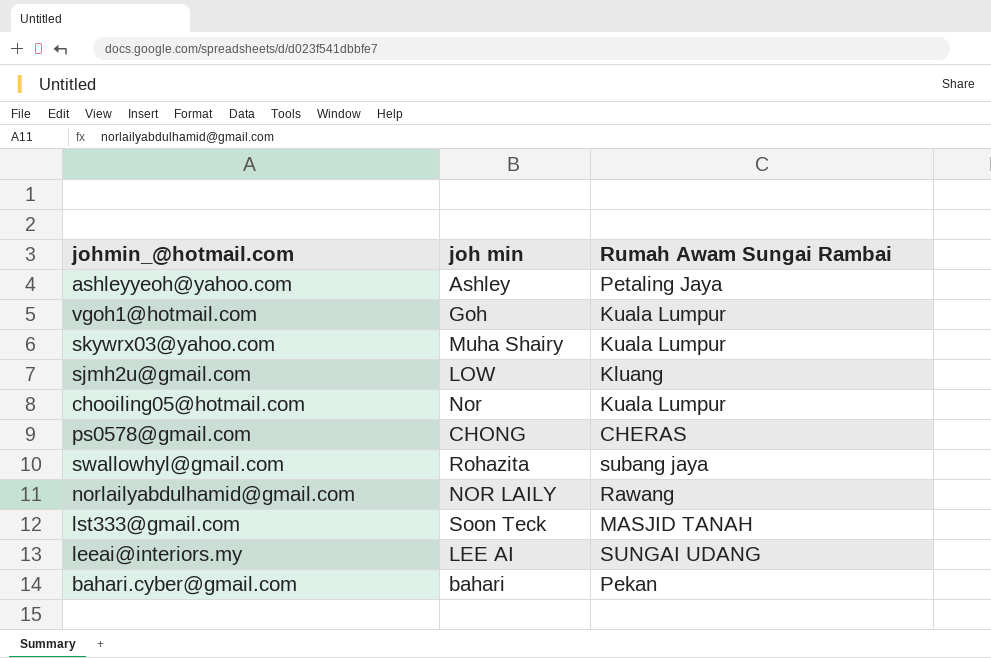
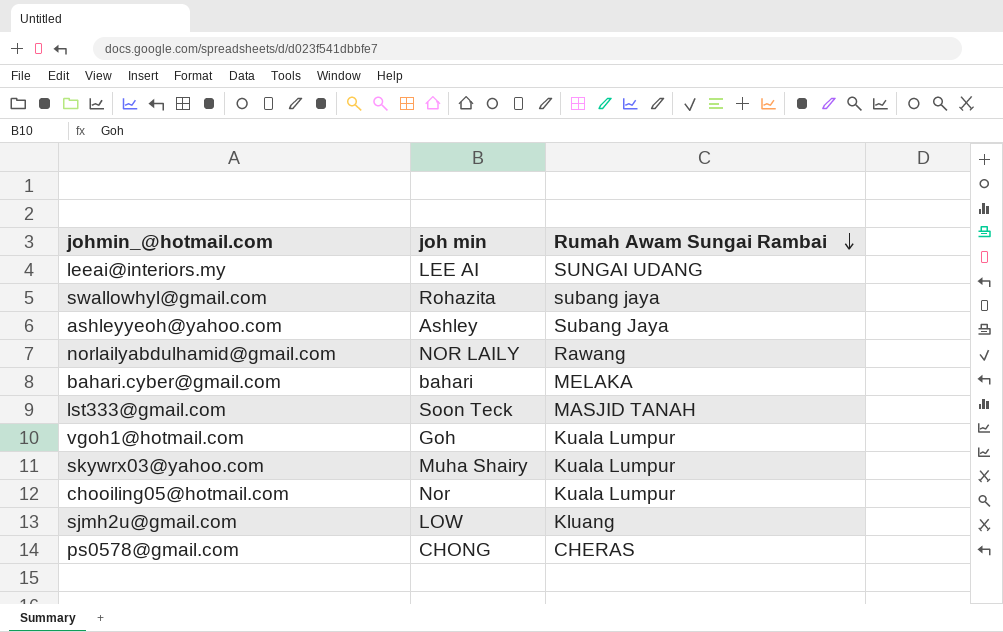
row order: none -> Rumah Awam Sungai Rambai descending
ashleyyeoh@yahoo.com | Rumah Awam Sungai Rambai: Petaling Jaya -> Subang Jaya
bahari.cyber@gmail.com | Rumah Awam Sungai Rambai: Pekan -> MELAKA

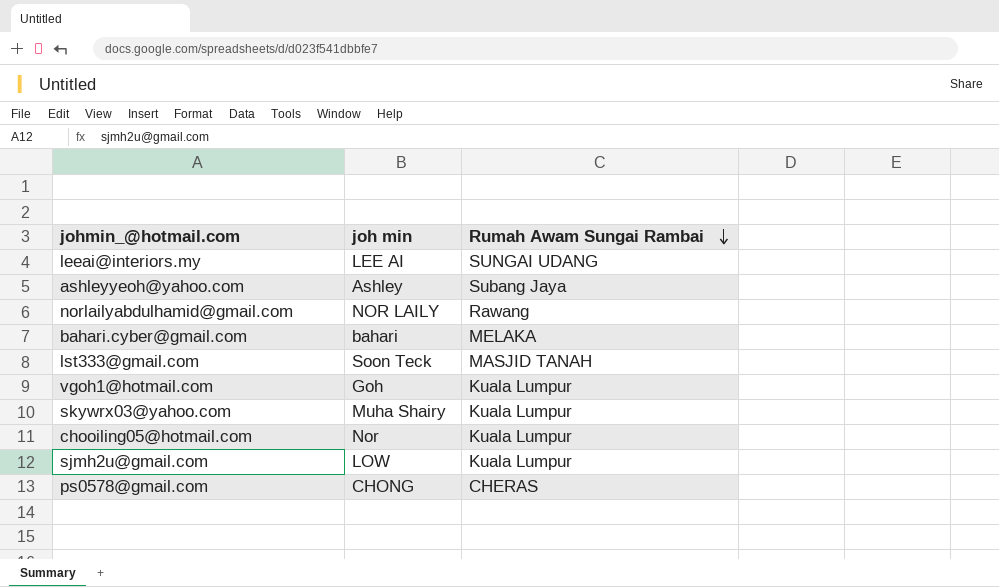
row swallowhyl@gmail.com: Rohazita | subang jaya -> none
sjmh2u@gmail.com | Rumah Awam Sungai Rambai: Kluang -> Kuala Lumpur

